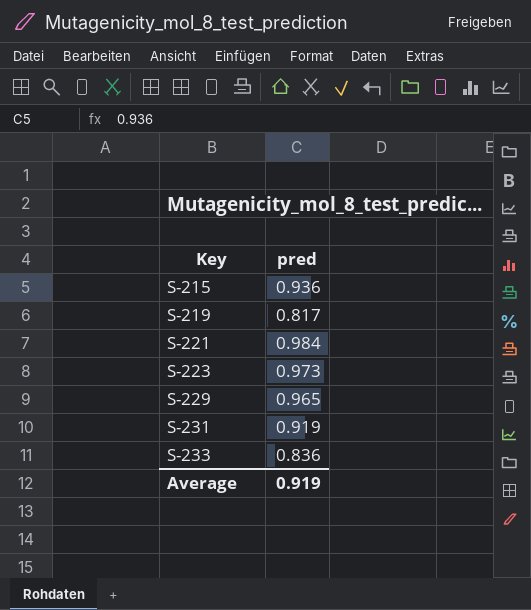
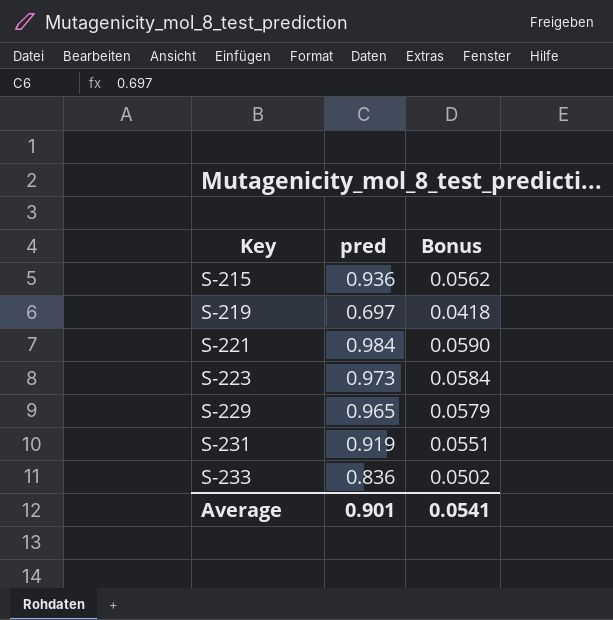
column Bonus | formula: none -> [pred] * 0.06
S-219 | pred: 0.817 -> 0.697
Average | pred: 0.919 -> 0.901

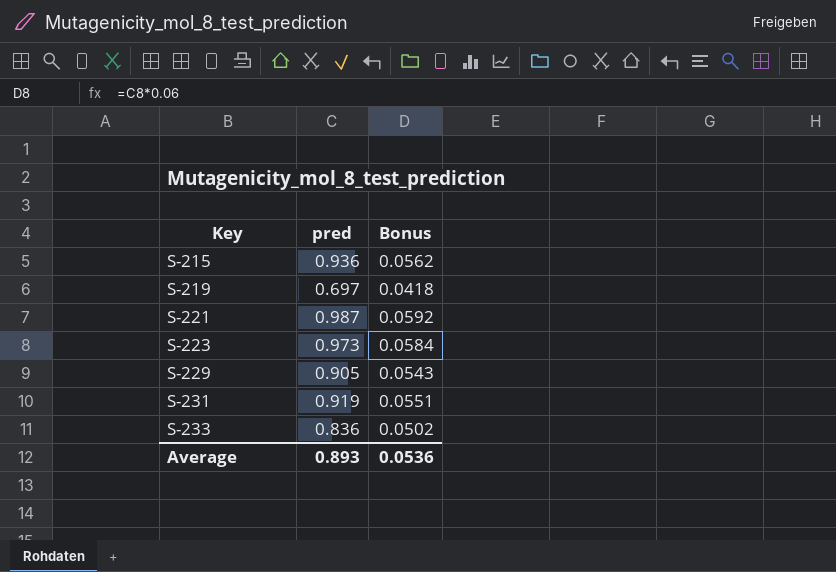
S-221 | pred: 0.984 -> 0.987
S-221 | Bonus: 0.0590 -> 0.0592
S-229 | pred: 0.965 -> 0.905
S-229 | Bonus: 0.0579 -> 0.0543
Average | pred: 0.901 -> 0.893
Average | Bonus: 0.0541 -> 0.0536

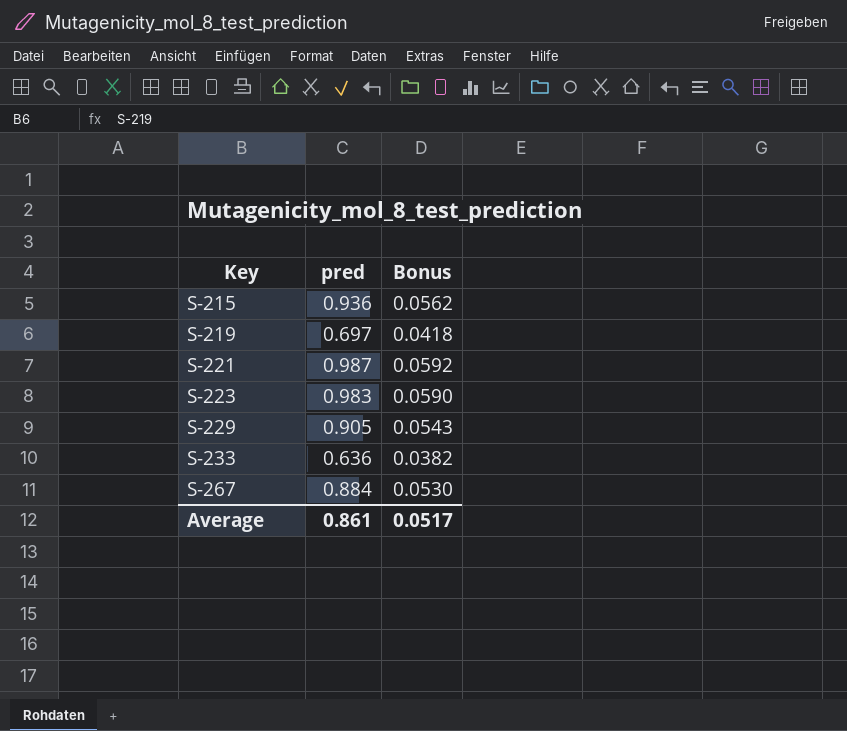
row S-231: 0.919 | 0.0551 -> none
S-223 | pred: 0.973 -> 0.983
S-223 | Bonus: 0.0584 -> 0.0590
S-233 | pred: 0.836 -> 0.636
S-233 | Bonus: 0.0502 -> 0.0382
row S-267: none -> 0.884 | 0.0530
Average | pred: 0.893 -> 0.861
Average | Bonus: 0.0536 -> 0.0517

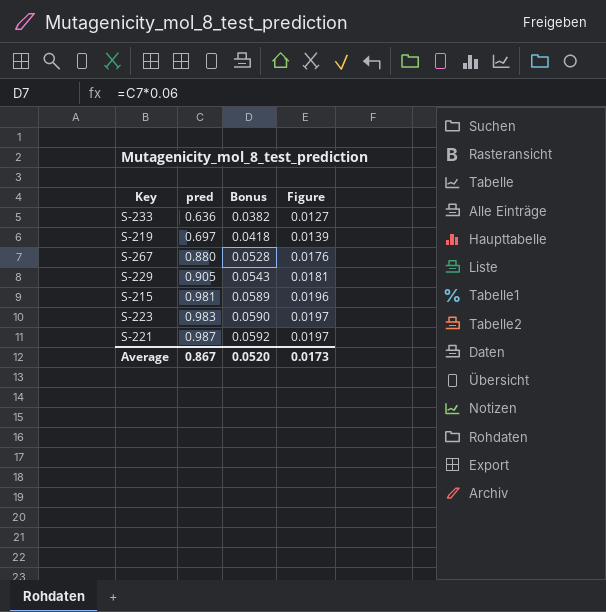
row order: Key ascending -> pred ascending
column Figure | formula: none -> [pred] * 0.02
S-267 | pred: 0.884 -> 0.880
S-267 | Bonus: 0.0530 -> 0.0528
S-215 | pred: 0.936 -> 0.981
S-215 | Bonus: 0.0562 -> 0.0589
Average | pred: 0.861 -> 0.867
Average | Bonus: 0.0517 -> 0.0520

